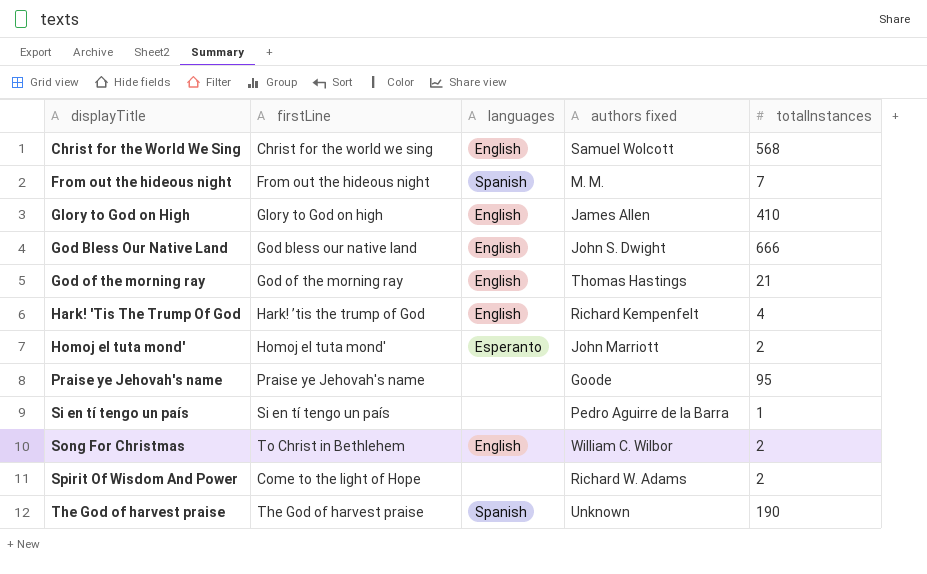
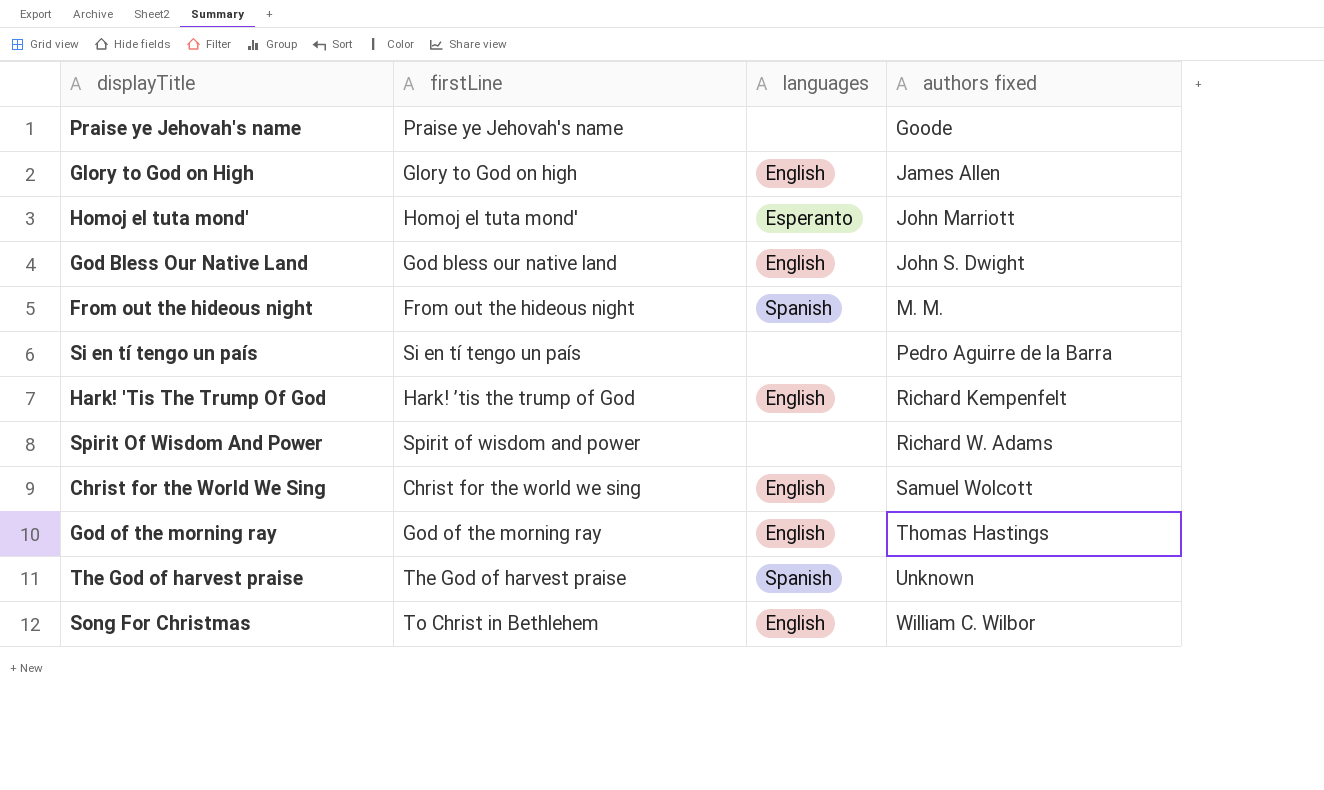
row order: displayTitle ascending -> authors fixed ascending
column totalInstances | position: 5 -> none
Spirit Of Wisdom And Power | firstLine: Come to the light of Hope -> Spirit of wisdom and power

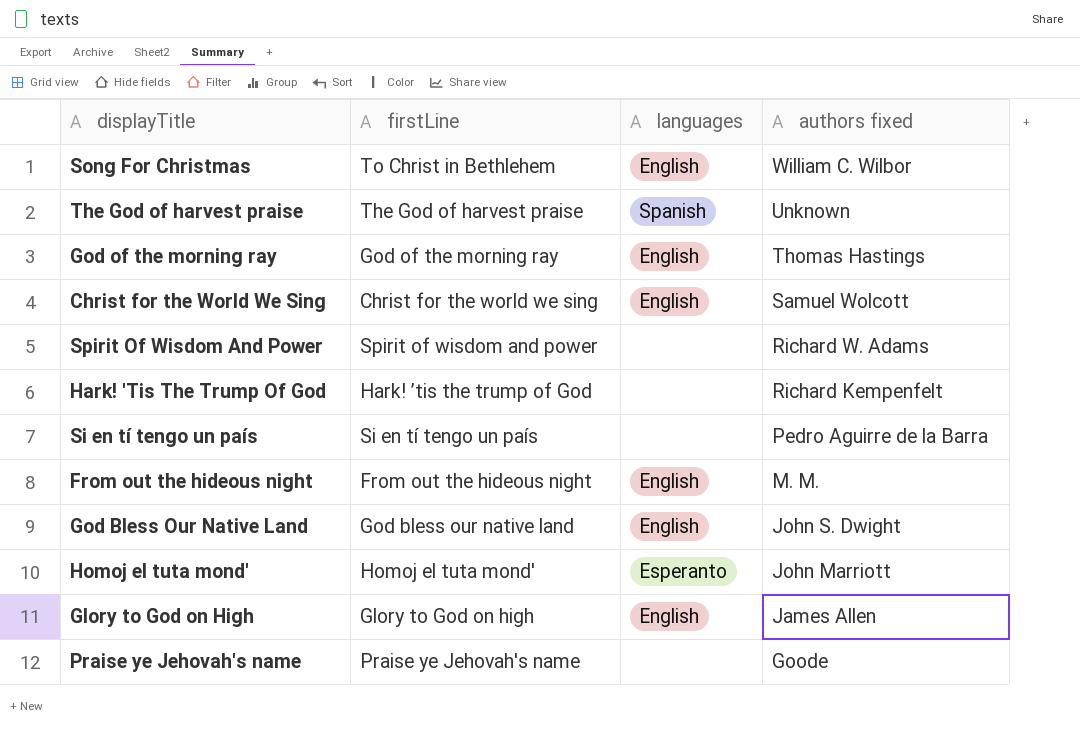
row order: authors fixed ascending -> authors fixed descending
Hark! 'Tis The Trump Of God | languages: English -> none
From out the hideous night | languages: Spanish -> English

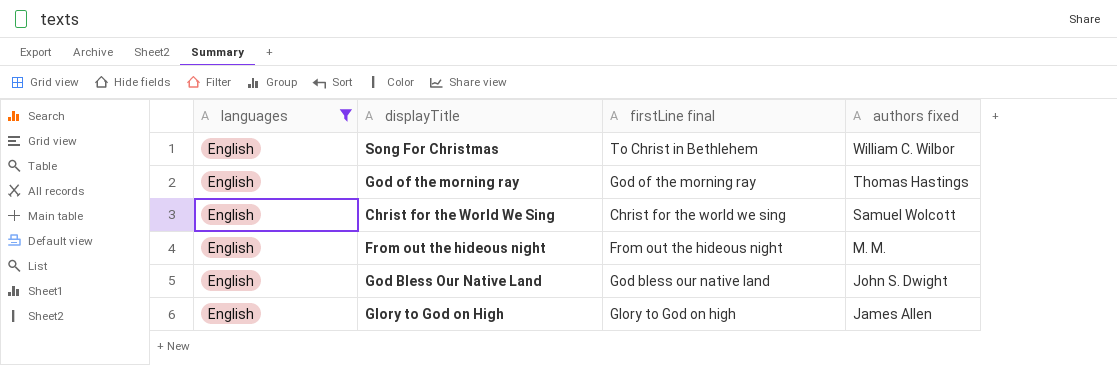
filter: none -> languages = English
column languages | position: 3 -> 1
column name: firstLine -> firstLine final

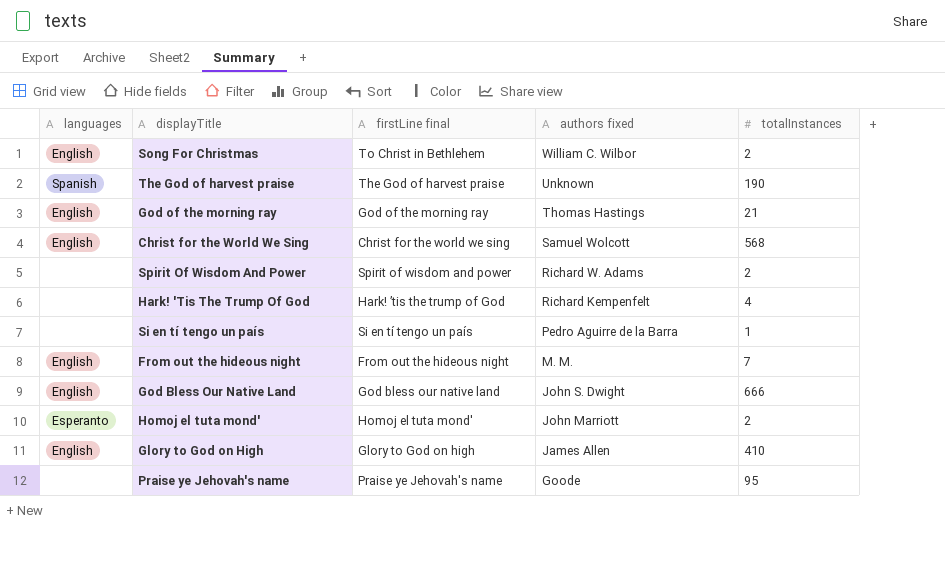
filter: languages = English -> none
column totalInstances | position: none -> 5

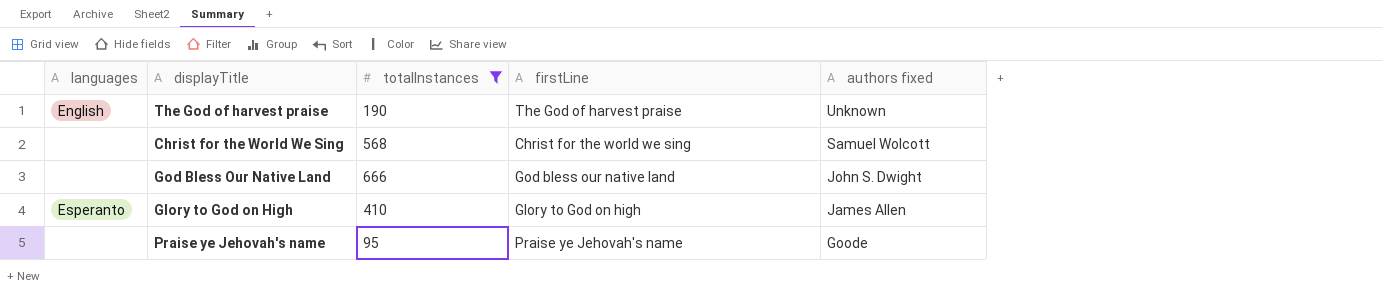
filter: none -> totalInstances >= 95
column totalInstances | position: 5 -> 3
column name: firstLine final -> firstLine
The God of harvest praise | languages: Spanish -> English
Christ for the World We Sing | languages: English -> none
God Bless Our Native Land | languages: English -> none
Glory to God on High | languages: English -> Esperanto

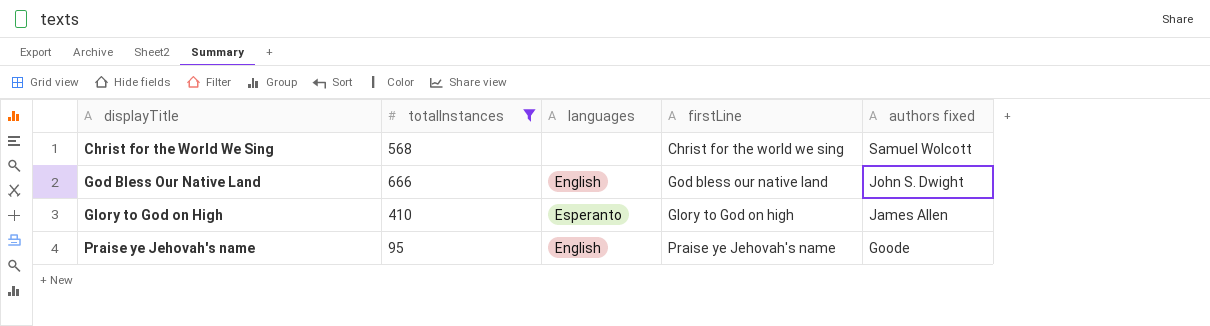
column languages | position: 1 -> 3
row The God of harvest praise: English | 190 | The God of harvest praise | Unknown -> none
God Bless Our Native Land | languages: none -> English
Praise ye Jehovah's name | languages: none -> English

